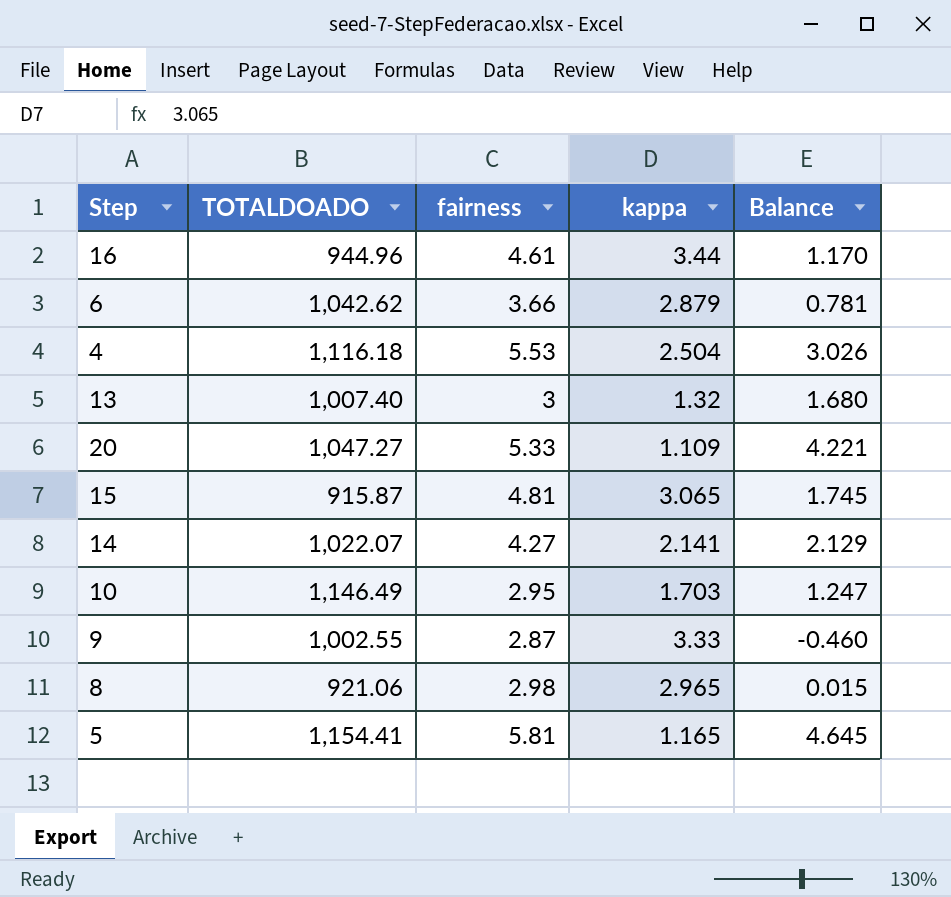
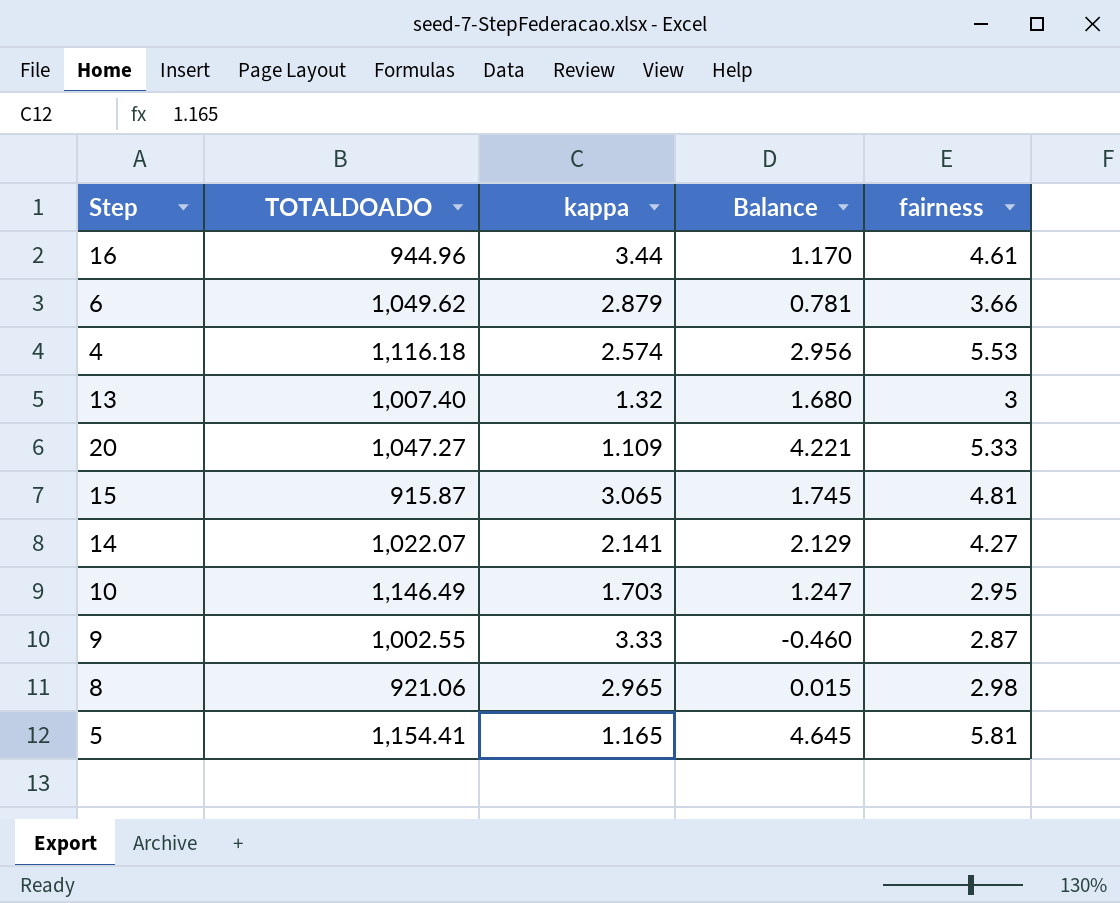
column fairness | position: 3 -> 5
6 | TOTALDOADO: 1,042.62 -> 1,049.62
4 | kappa: 2.504 -> 2.574
4 | Balance: 3.026 -> 2.956

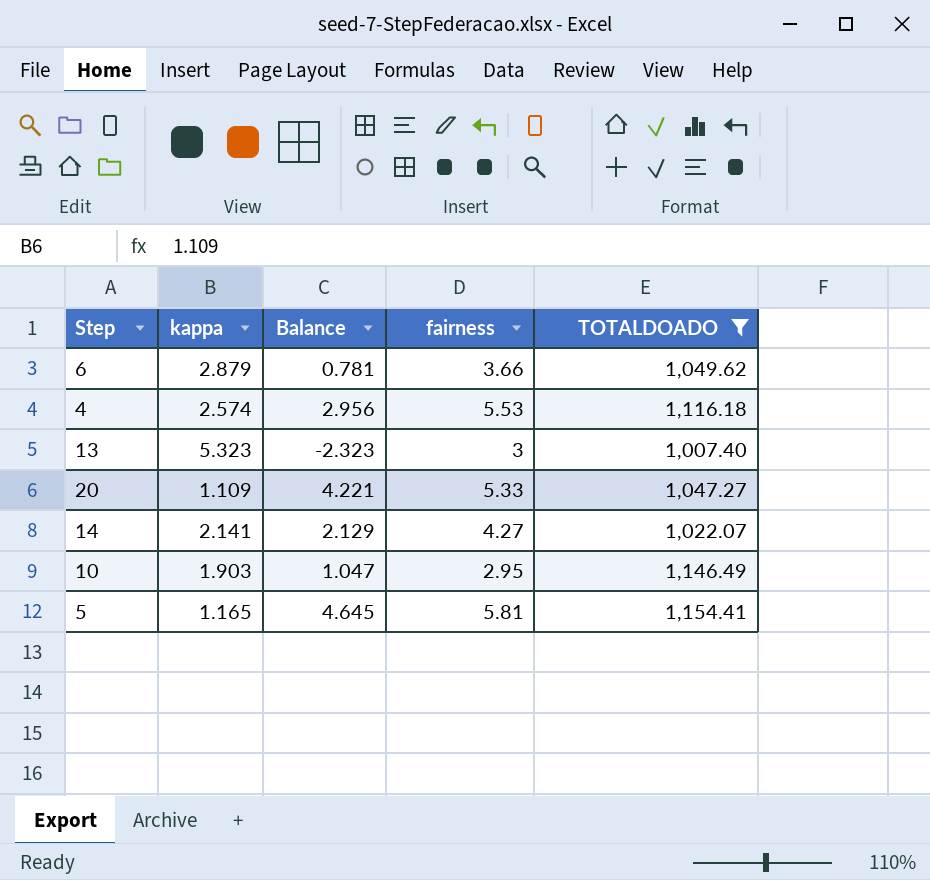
filter: none -> TOTALDOADO >= 1,007.40
column TOTALDOADO | position: 2 -> 5
13 | kappa: 1.32 -> 5.323
13 | Balance: 1.680 -> -2.323
10 | kappa: 1.703 -> 1.903
10 | Balance: 1.247 -> 1.047

